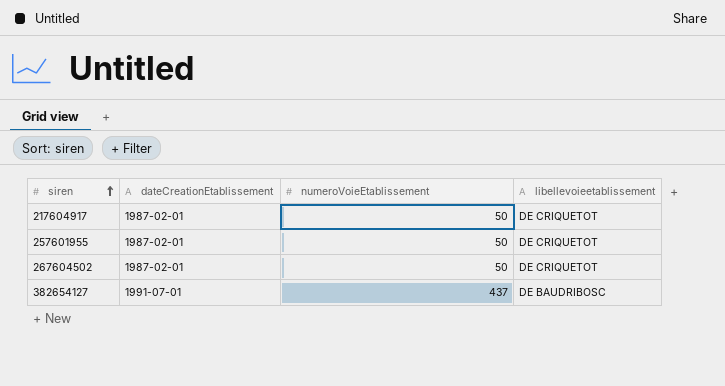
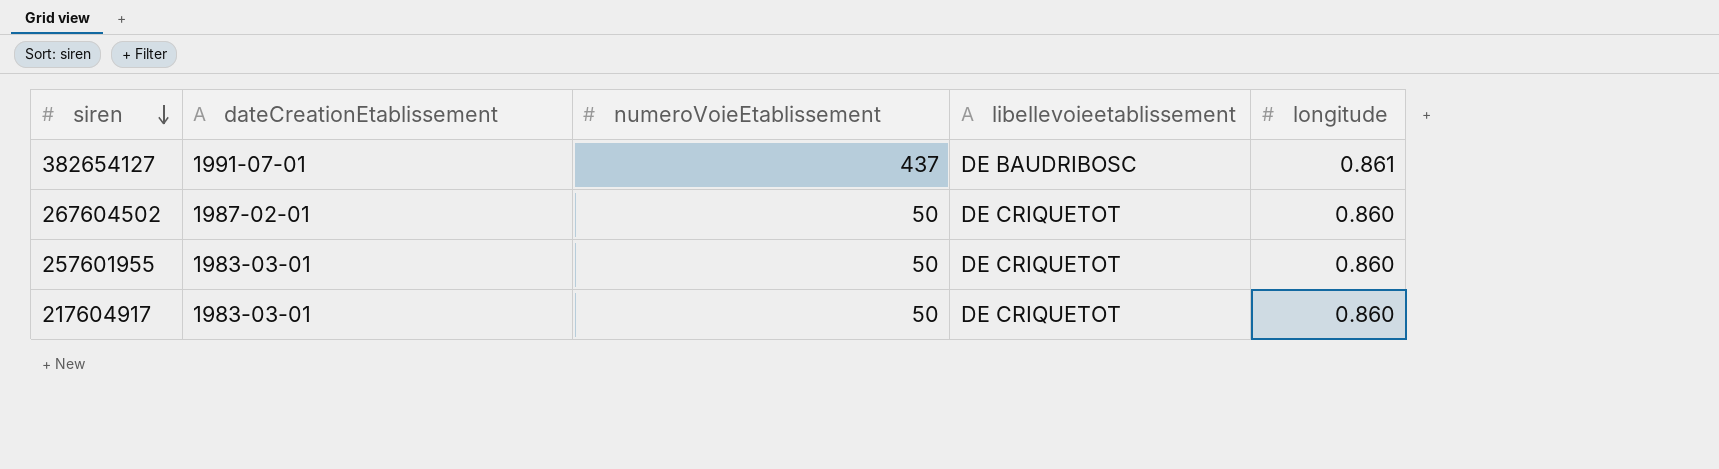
row order: siren ascending -> siren descending
column longitude | position: none -> 5
257601955 | dateCreationEtablissement: 1987-02-01 -> 1983-03-01
217604917 | dateCreationEtablissement: 1987-02-01 -> 1983-03-01

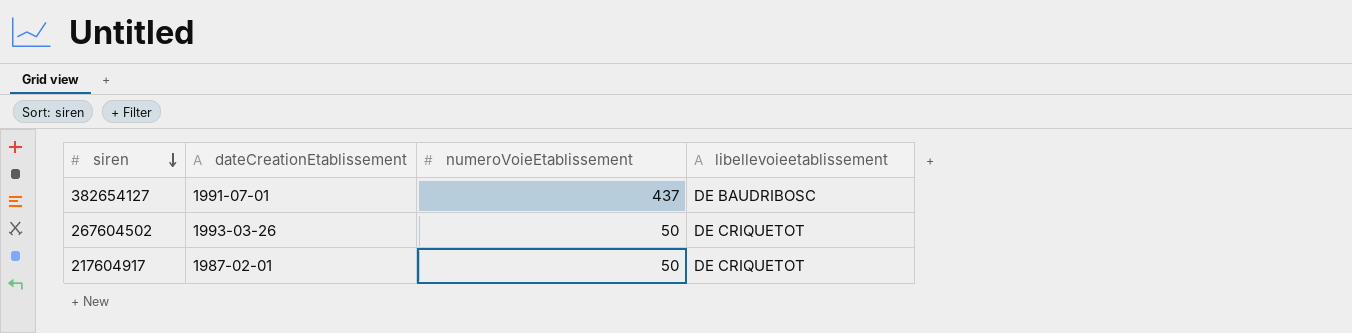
column longitude | position: 5 -> none
row 257601955: 1983-03-01 | 50 | DE CRIQUETOT | 0.860 -> none
267604502 | dateCreationEtablissement: 1987-02-01 -> 1993-03-26
217604917 | dateCreationEtablissement: 1983-03-01 -> 1987-02-01

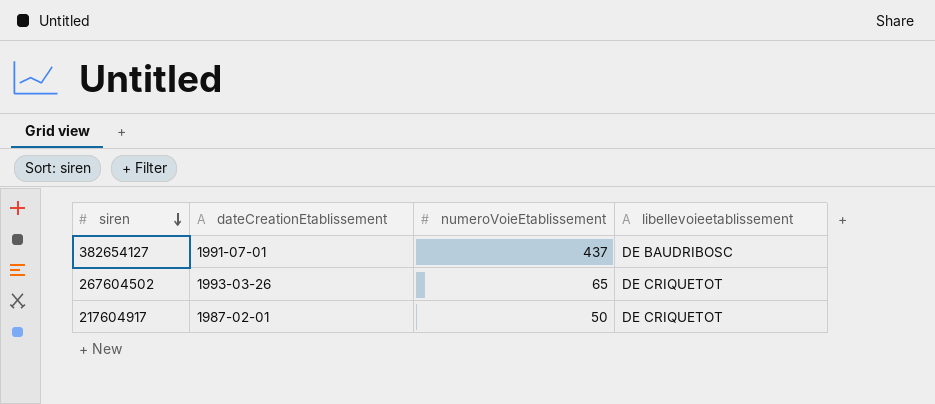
267604502 | numeroVoieEtablissement: 50 -> 65

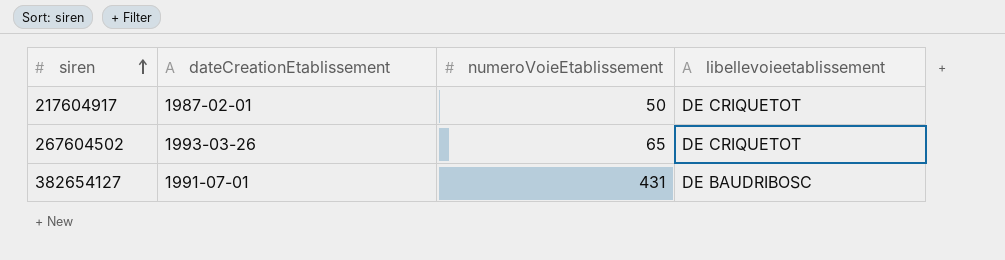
row order: siren descending -> siren ascending
382654127 | numeroVoieEtablissement: 437 -> 431

